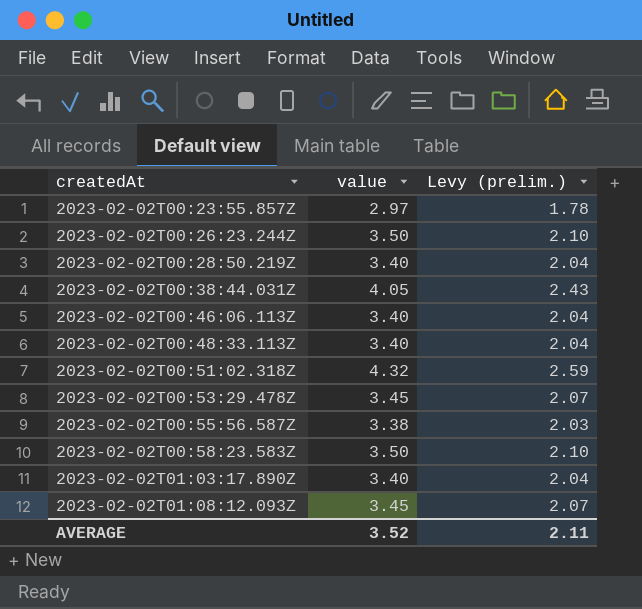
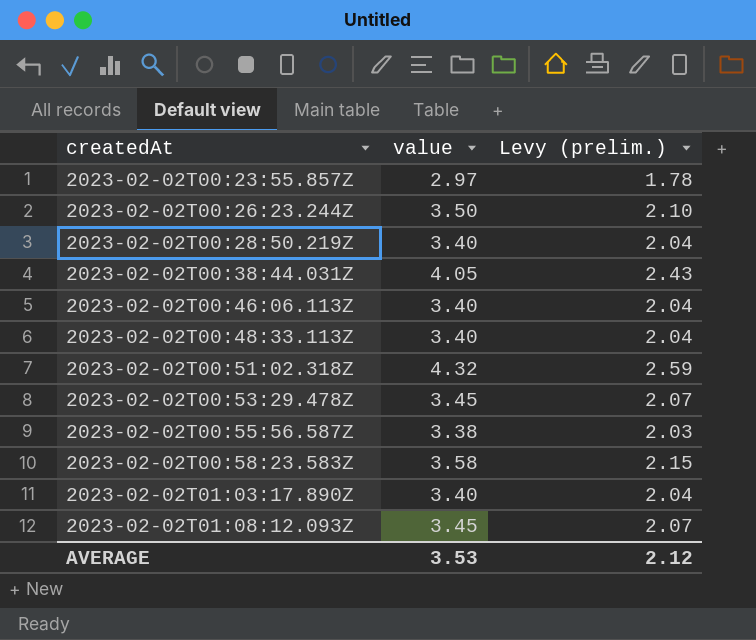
2023-02-02T00:58:23.583Z | value: 3.50 -> 3.58
2023-02-02T00:58:23.583Z | Levy (prelim.): 2.10 -> 2.15
AVERAGE | value: 3.52 -> 3.53
AVERAGE | Levy (prelim.): 2.11 -> 2.12

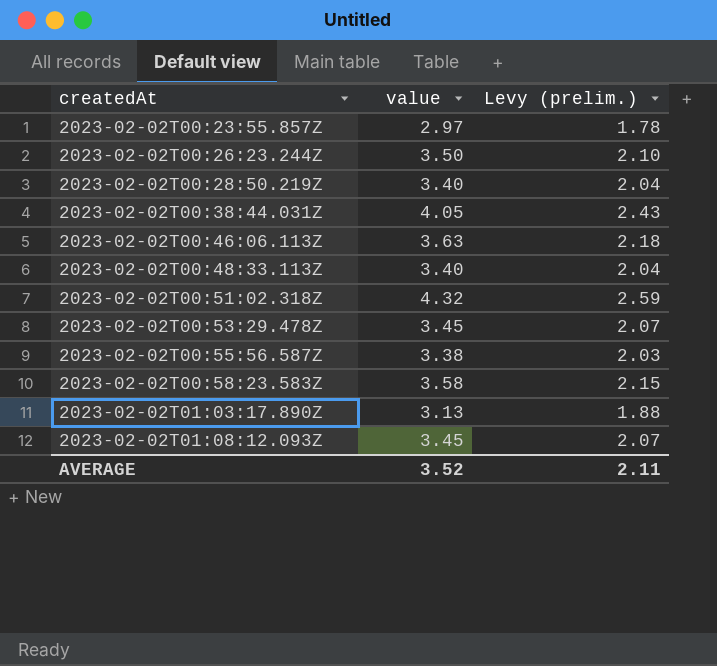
2023-02-02T00:46:06.113Z | value: 3.40 -> 3.63
2023-02-02T00:46:06.113Z | Levy (prelim.): 2.04 -> 2.18
2023-02-02T01:03:17.890Z | value: 3.40 -> 3.13
2023-02-02T01:03:17.890Z | Levy (prelim.): 2.04 -> 1.88
AVERAGE | value: 3.53 -> 3.52
AVERAGE | Levy (prelim.): 2.12 -> 2.11

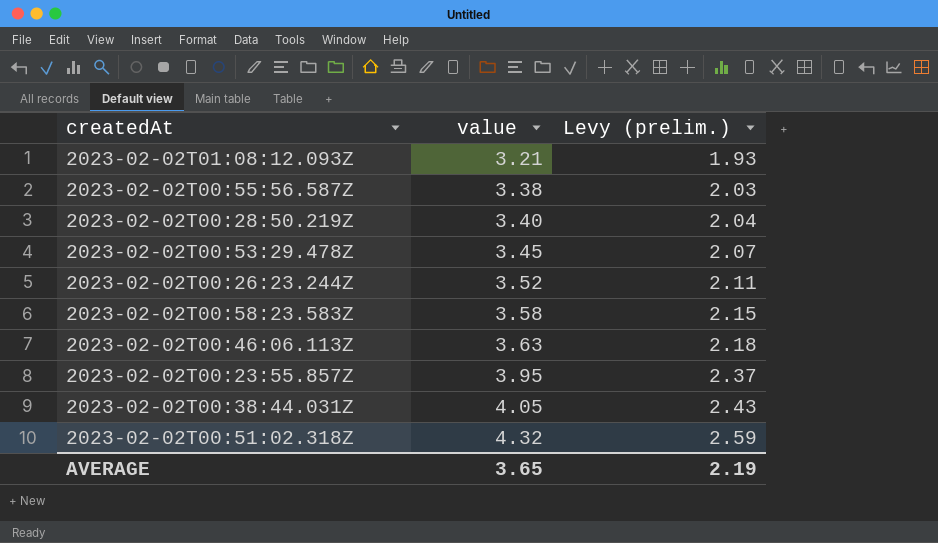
row order: createdAt ascending -> value ascending
row 2023-02-02T00:48:33.113Z: 3.40 | 2.04 -> none
row 2023-02-02T01:03:17.890Z: 3.13 | 1.88 -> none
2023-02-02T01:08:12.093Z | value: 3.45 -> 3.21
2023-02-02T01:08:12.093Z | Levy (prelim.): 2.07 -> 1.93
2023-02-02T00:26:23.244Z | value: 3.50 -> 3.52
2023-02-02T00:26:23.244Z | Levy (prelim.): 2.10 -> 2.11
2023-02-02T00:23:55.857Z | value: 2.97 -> 3.95
2023-02-02T00:23:55.857Z | Levy (prelim.): 1.78 -> 2.37
AVERAGE | value: 3.52 -> 3.65
AVERAGE | Levy (prelim.): 2.11 -> 2.19

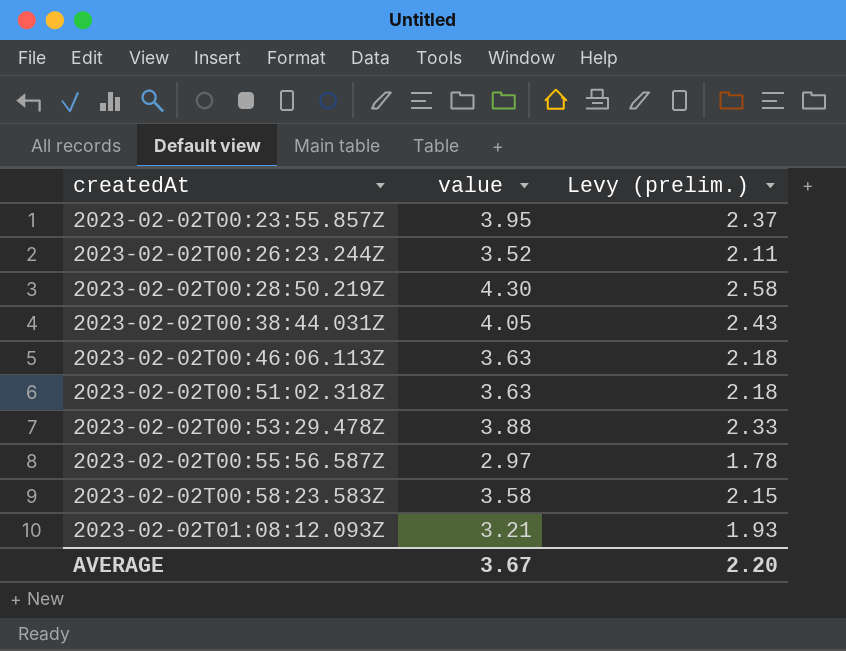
row order: value ascending -> createdAt ascending
2023-02-02T00:28:50.219Z | value: 3.40 -> 4.30
2023-02-02T00:28:50.219Z | Levy (prelim.): 2.04 -> 2.58
2023-02-02T00:51:02.318Z | value: 4.32 -> 3.63
2023-02-02T00:51:02.318Z | Levy (prelim.): 2.59 -> 2.18
2023-02-02T00:53:29.478Z | value: 3.45 -> 3.88
2023-02-02T00:53:29.478Z | Levy (prelim.): 2.07 -> 2.33
2023-02-02T00:55:56.587Z | value: 3.38 -> 2.97
2023-02-02T00:55:56.587Z | Levy (prelim.): 2.03 -> 1.78
AVERAGE | value: 3.65 -> 3.67
AVERAGE | Levy (prelim.): 2.19 -> 2.20

